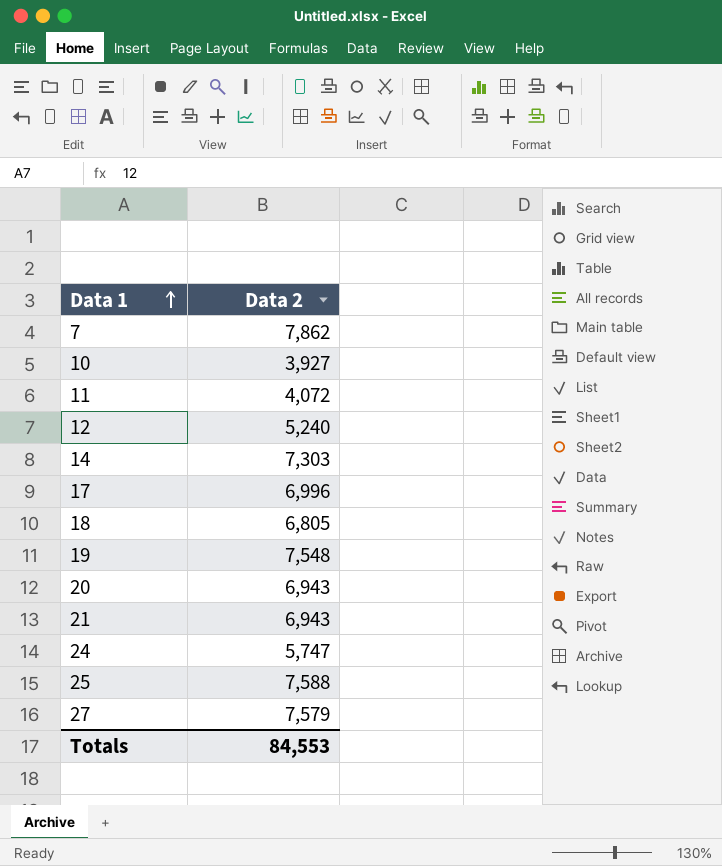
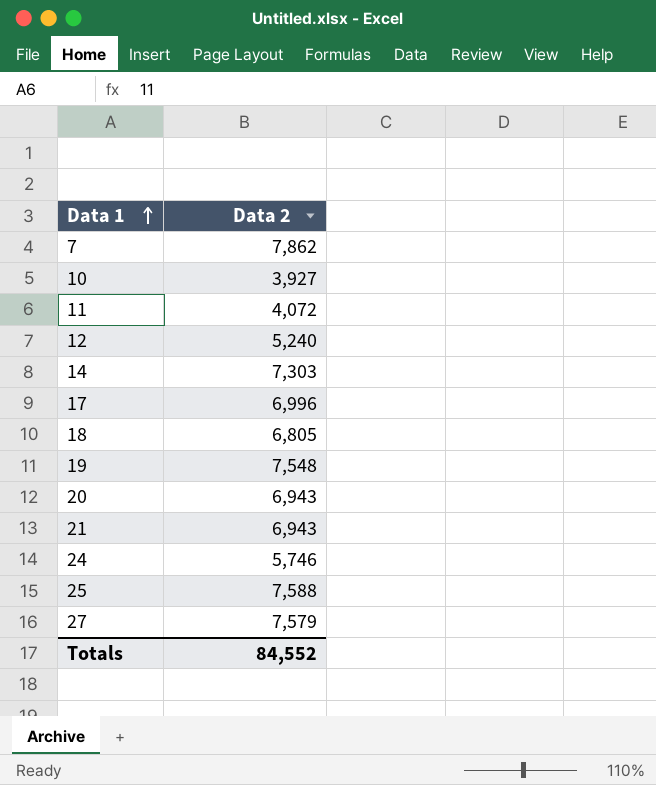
24 | Data 2: 5,747 -> 5,746
Totals | Data 2: 84,553 -> 84,552

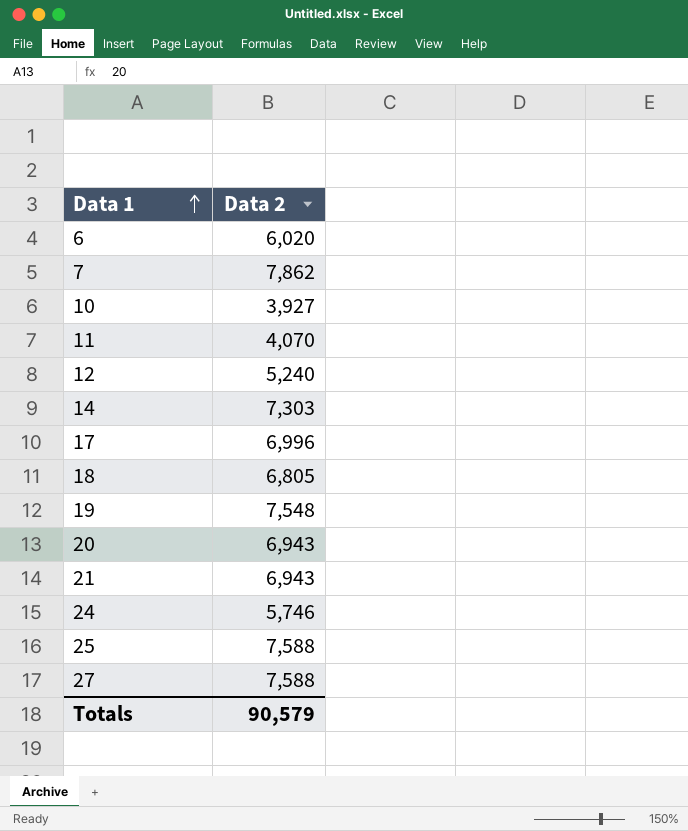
row 6: none -> 6,020
11 | Data 2: 4,072 -> 4,070
27 | Data 2: 7,579 -> 7,588
Totals | Data 2: 84,552 -> 90,579

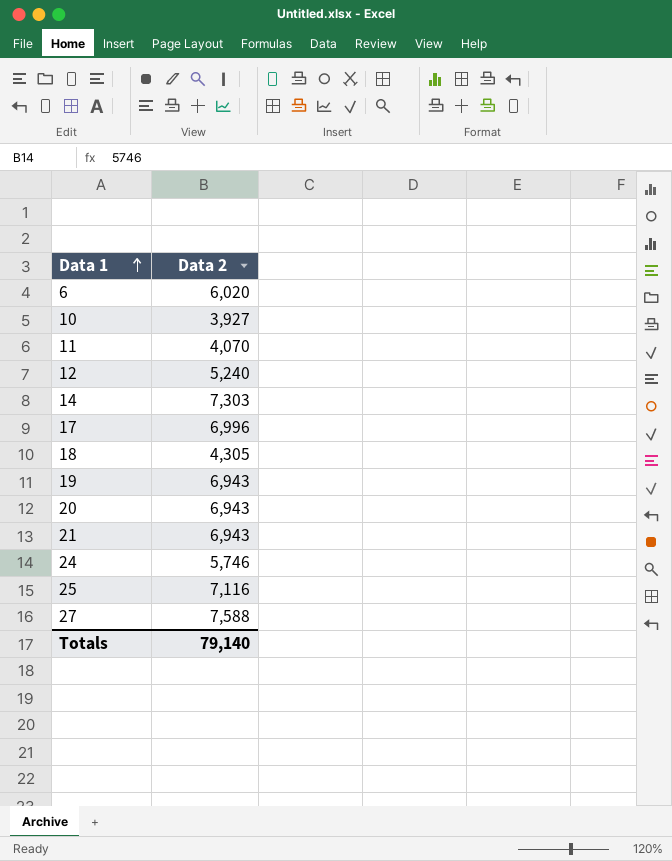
row 7: 7,862 -> none
18 | Data 2: 6,805 -> 4,305
19 | Data 2: 7,548 -> 6,943
25 | Data 2: 7,588 -> 7,116
Totals | Data 2: 90,579 -> 79,140

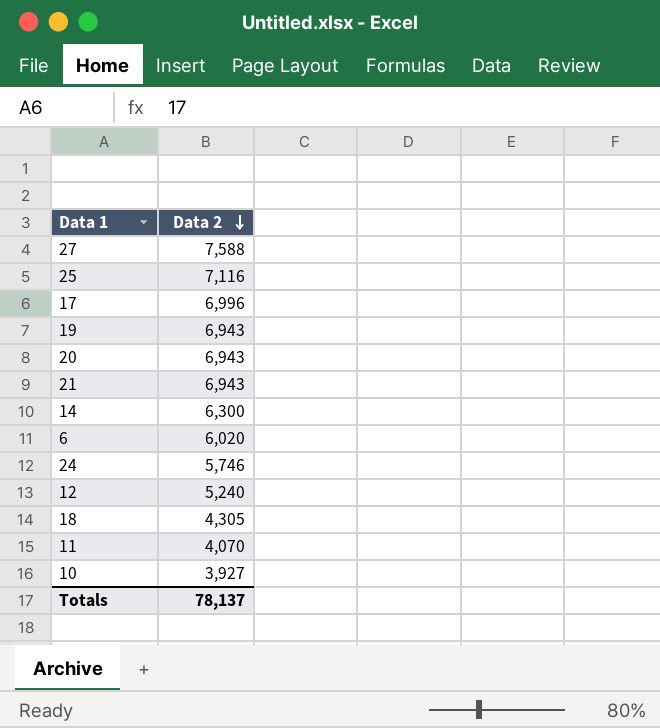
row order: Data 1 ascending -> Data 2 descending
14 | Data 2: 7,303 -> 6,300
Totals | Data 2: 79,140 -> 78,137

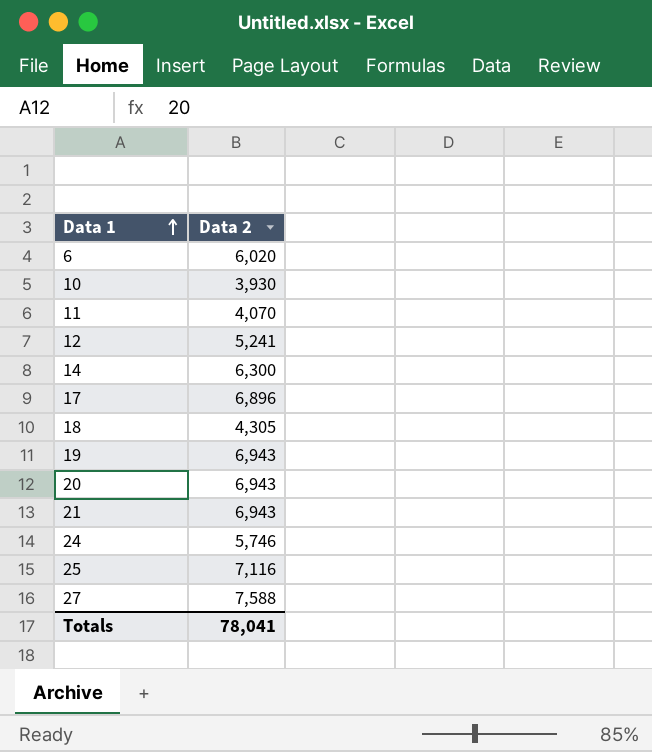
row order: Data 2 descending -> Data 1 ascending
10 | Data 2: 3,927 -> 3,930
12 | Data 2: 5,240 -> 5,241
17 | Data 2: 6,996 -> 6,896
Totals | Data 2: 78,137 -> 78,041

